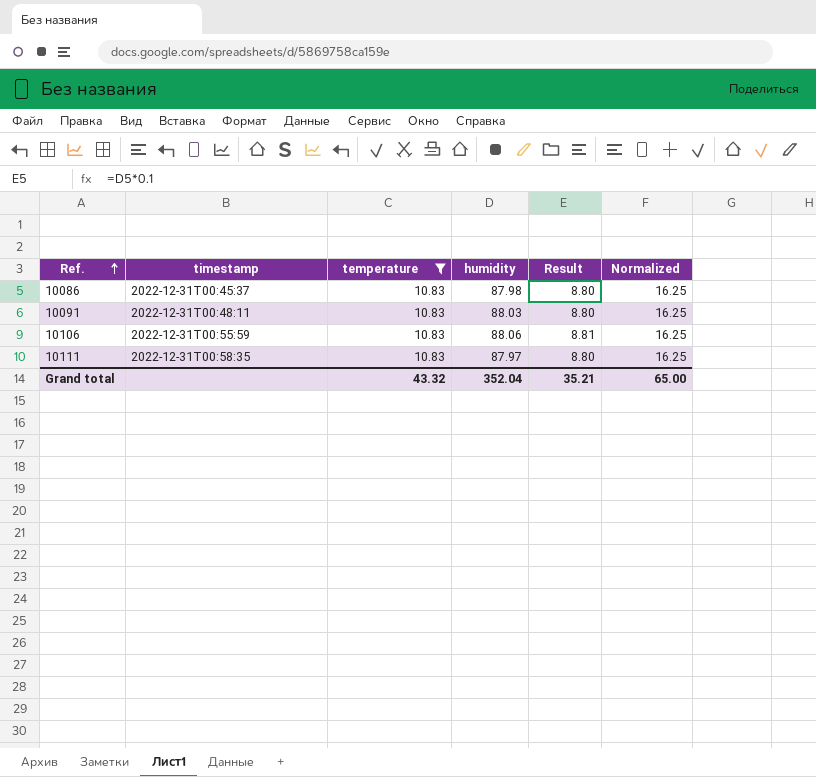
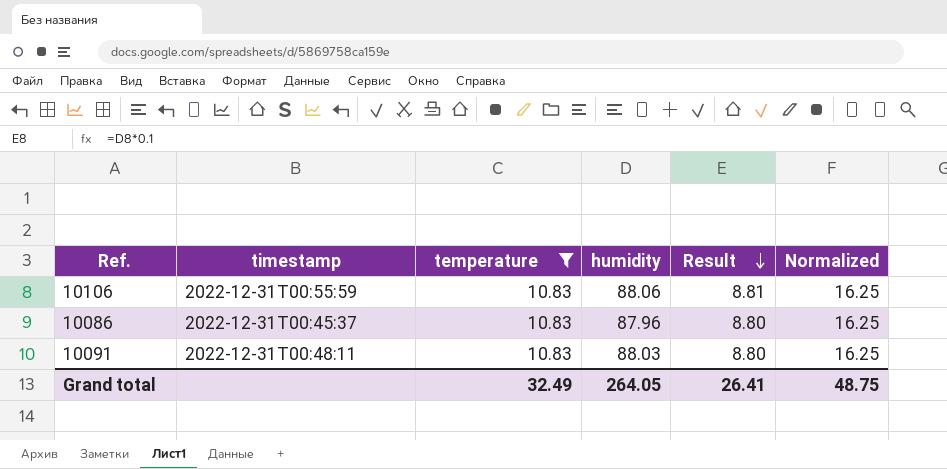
row order: Ref. ascending -> Result descending
row 10111: 2022-12-31T00:58:35 | 10.83 | 87.97 | 8.80 | 16.25 -> none
10086 | humidity: 87.98 -> 87.96
Grand total | temperature: 43.32 -> 32.49
Grand total | humidity: 352.04 -> 264.05
Grand total | Result: 35.21 -> 26.41
Grand total | Normalized: 65.00 -> 48.75

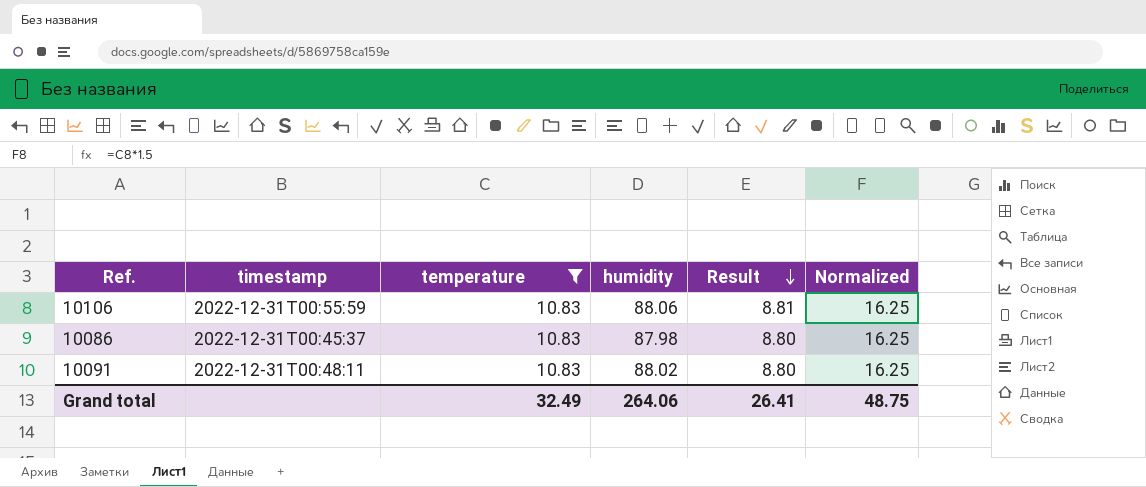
10086 | humidity: 87.96 -> 87.98
10091 | humidity: 88.03 -> 88.02
Grand total | humidity: 264.05 -> 264.06

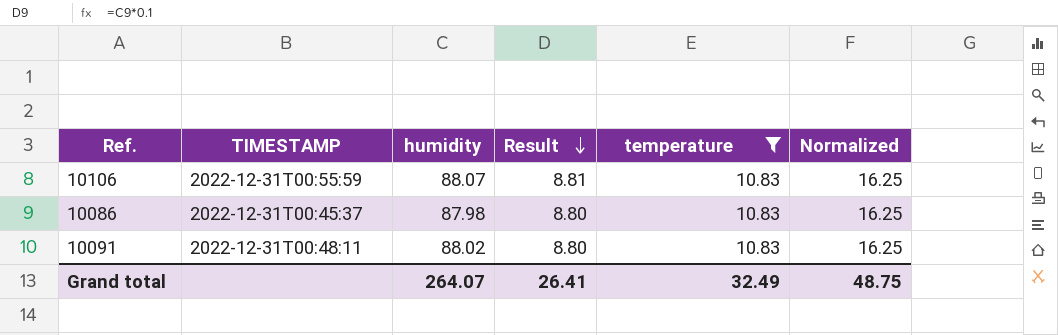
column name: timestamp -> TIMESTAMP
column temperature | position: 3 -> 5
10106 | humidity: 88.06 -> 88.07
Grand total | humidity: 264.06 -> 264.07

